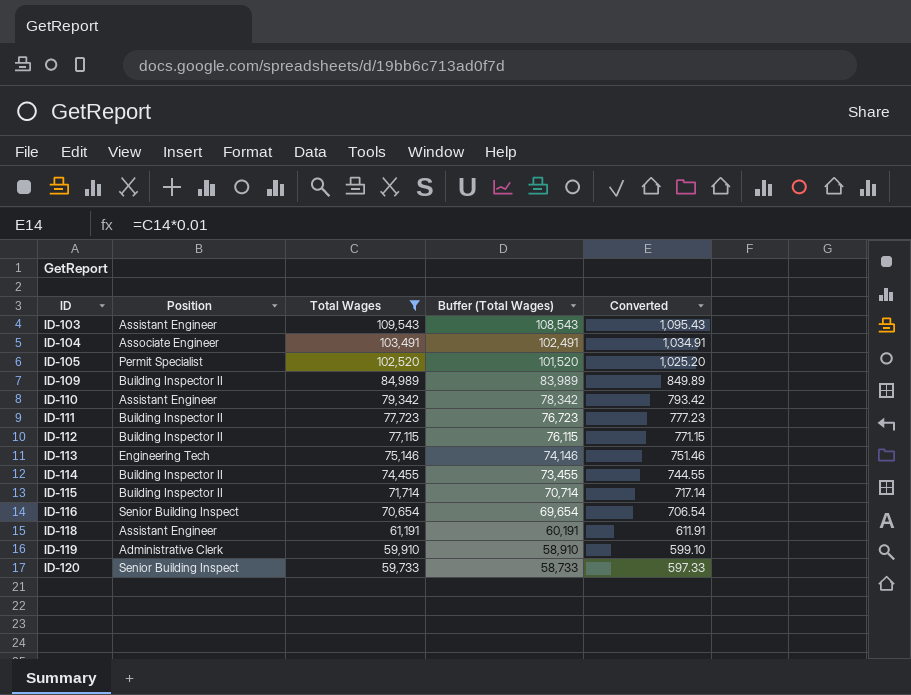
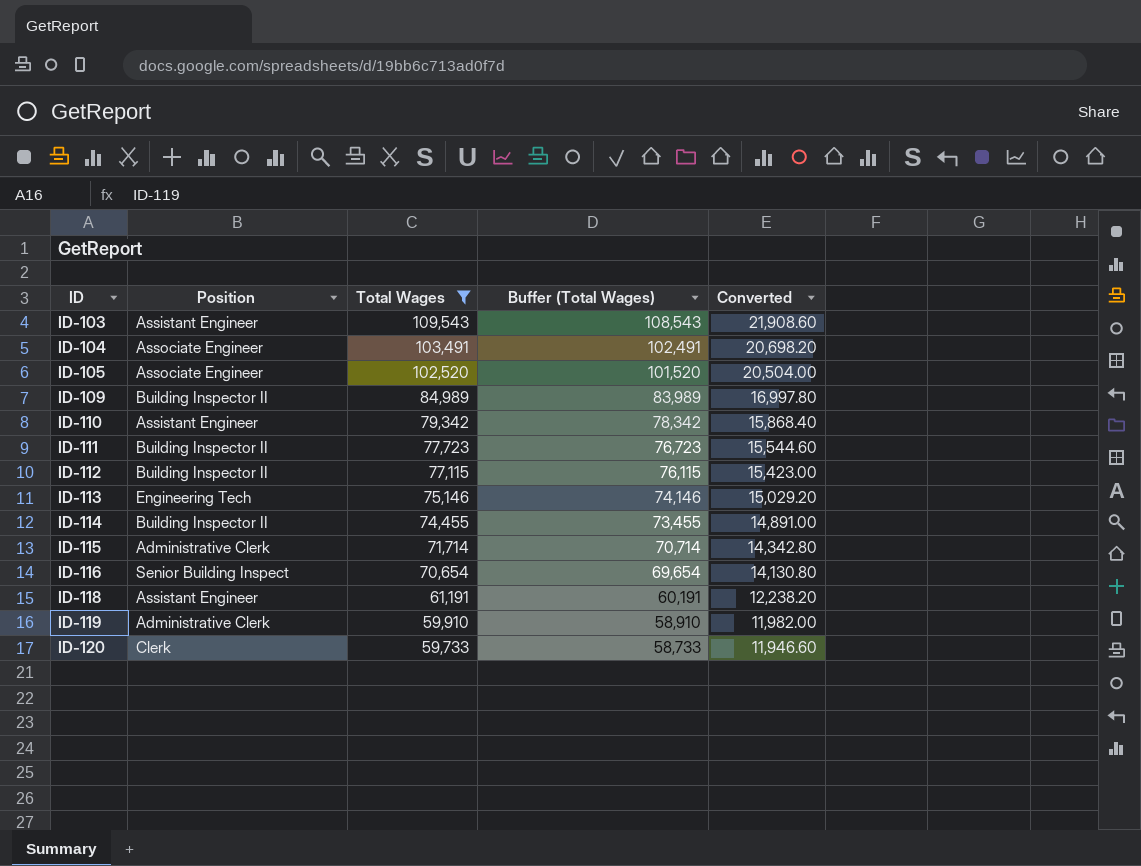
column Converted | formula: [Total Wages] * 0.01 -> [Total Wages] * 0.2
ID-105 | Position: Permit Specialist -> Associate Engineer
ID-115 | Position: Building Inspector II -> Administrative Clerk
ID-120 | Position: Senior Building Inspect -> Clerk

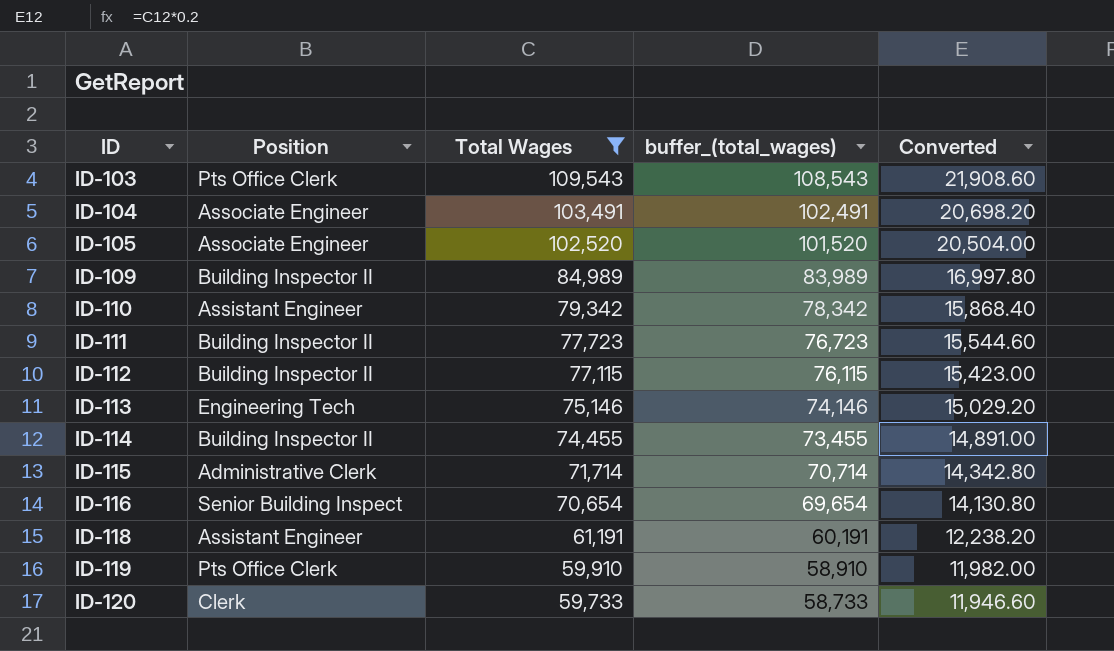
column name: Buffer (Total Wages) -> buffer_(total_wages)
ID-103 | Position: Assistant Engineer -> Pts Office Clerk
ID-119 | Position: Administrative Clerk -> Pts Office Clerk

